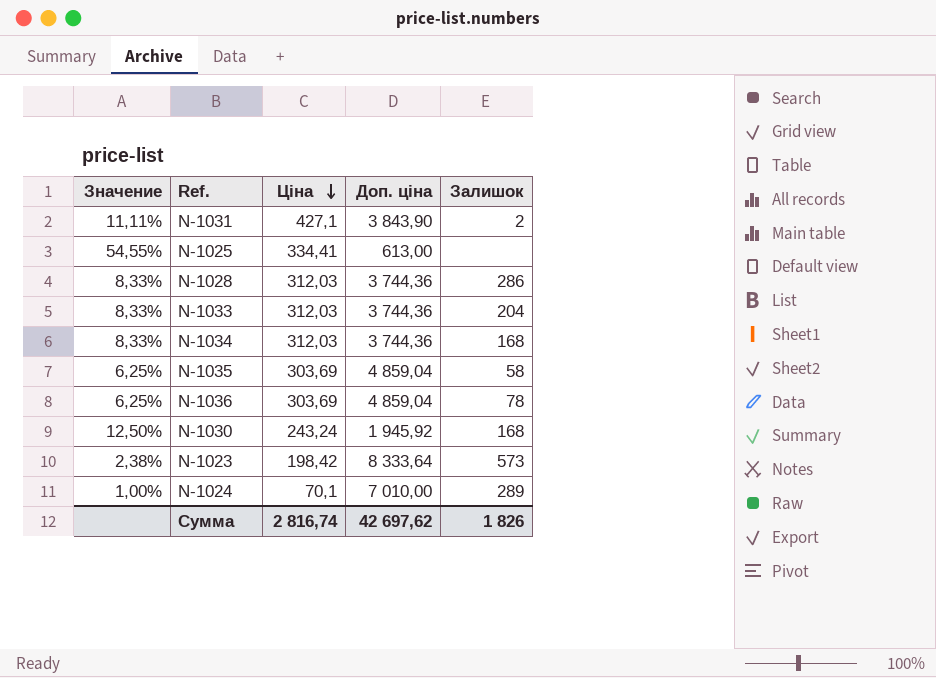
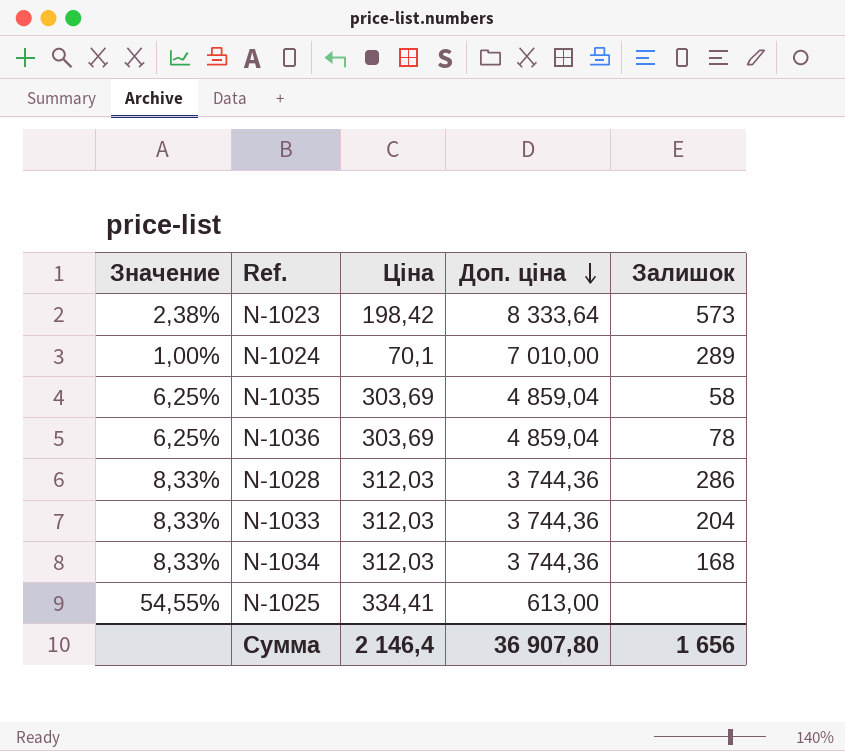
row order: Ціна descending -> Доп. ціна descending
row N-1031: 11,11% | 427,1 | 3 843,90 | 2 -> none
row N-1030: 12,50% | 243,24 | 1 945,92 | 168 -> none
Сумма | Ціна: 2 816,74 -> 2 146,4
Сумма | Доп. ціна: 42 697,62 -> 36 907,80
Сумма | Залишок: 1 826 -> 1 656

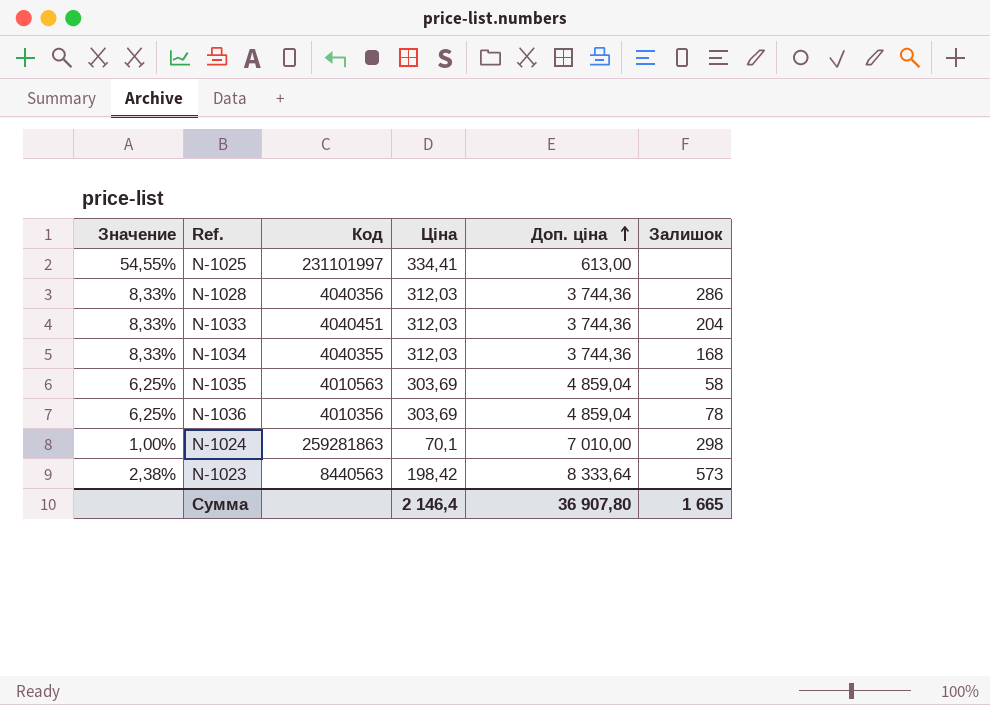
row order: Доп. ціна descending -> Доп. ціна ascending
column Код | position: none -> 3
N-1024 | Залишок: 289 -> 298
Сумма | Залишок: 1 656 -> 1 665

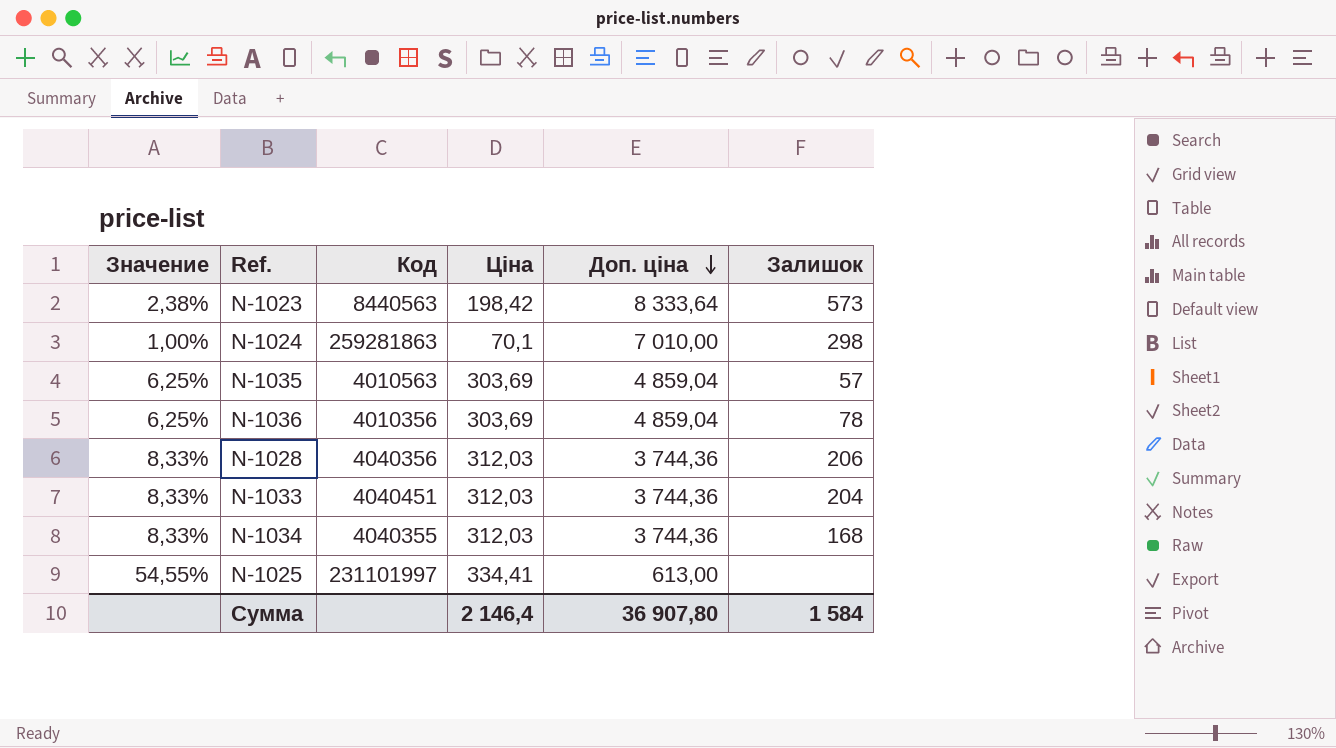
row order: Доп. ціна ascending -> Доп. ціна descending
N-1035 | Залишок: 58 -> 57
N-1028 | Залишок: 286 -> 206
Сумма | Залишок: 1 665 -> 1 584

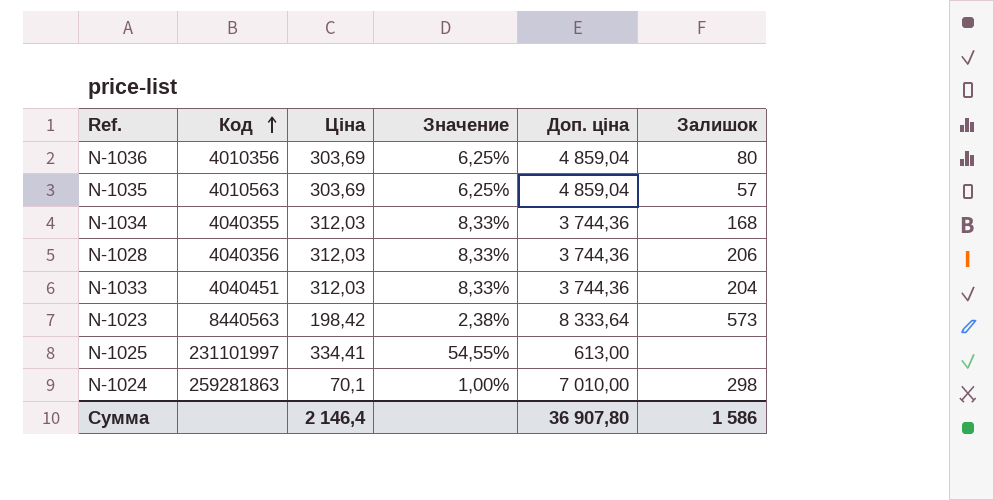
row order: Доп. ціна descending -> Код ascending
column Значение | position: 1 -> 4
N-1036 | Залишок: 78 -> 80
Сумма | Залишок: 1 584 -> 1 586

